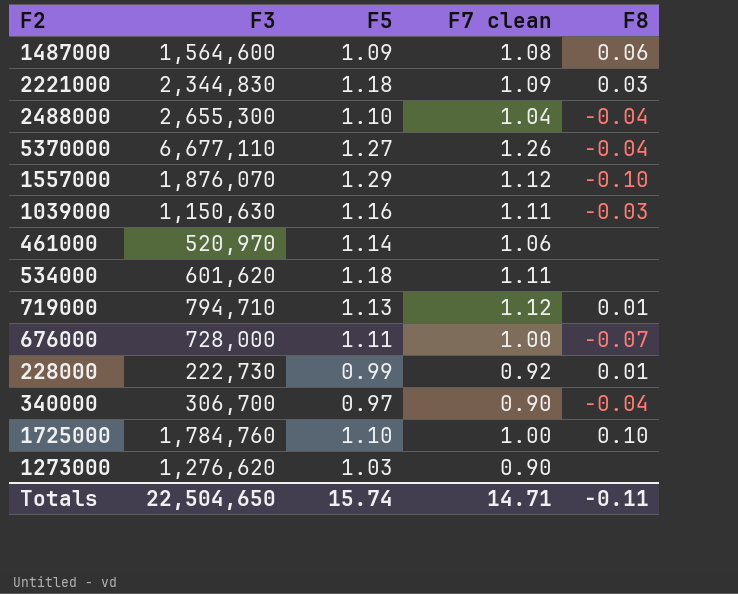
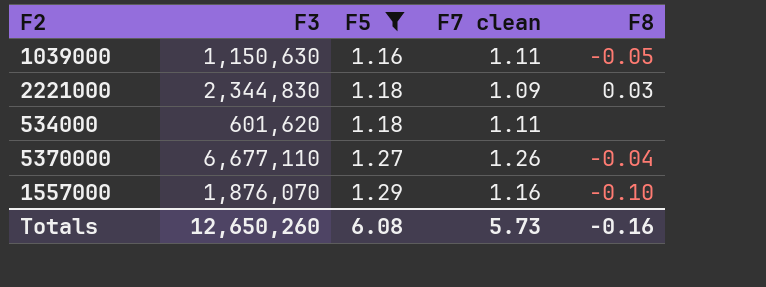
filter: none -> F5 >= 1.16
row order: none -> F5 ascending
1039000 | F8: -0.03 -> -0.05
1557000 | F7 clean: 1.12 -> 1.16
Totals | F3: 22,504,650 -> 12,650,260
Totals | F5: 15.74 -> 6.08
Totals | F7 clean: 14.71 -> 5.73
Totals | F8: -0.11 -> -0.16

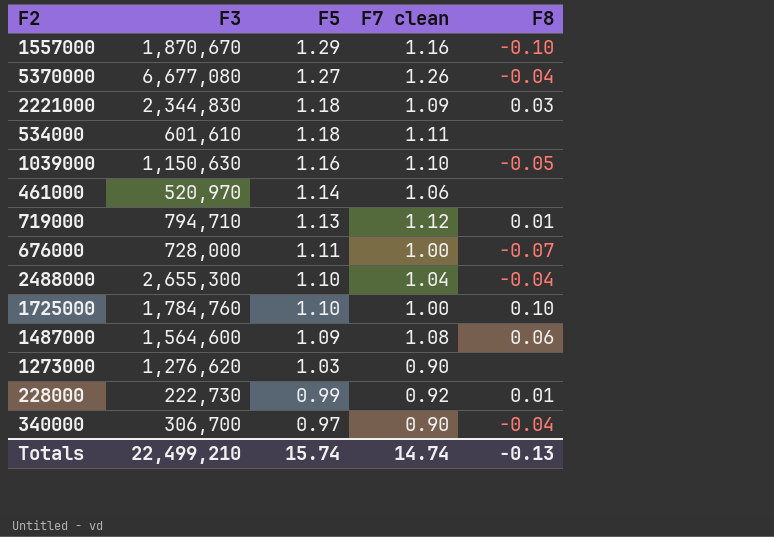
filter: F5 >= 1.16 -> none
row order: F5 ascending -> F5 descending
1557000 | F3: 1,876,070 -> 1,870,670
5370000 | F3: 6,677,110 -> 6,677,080
534000 | F3: 601,620 -> 601,610
1039000 | F7 clean: 1.11 -> 1.10
Totals | F3: 12,650,260 -> 22,499,210
Totals | F5: 6.08 -> 15.74
Totals | F7 clean: 5.73 -> 14.74
Totals | F8: -0.16 -> -0.13

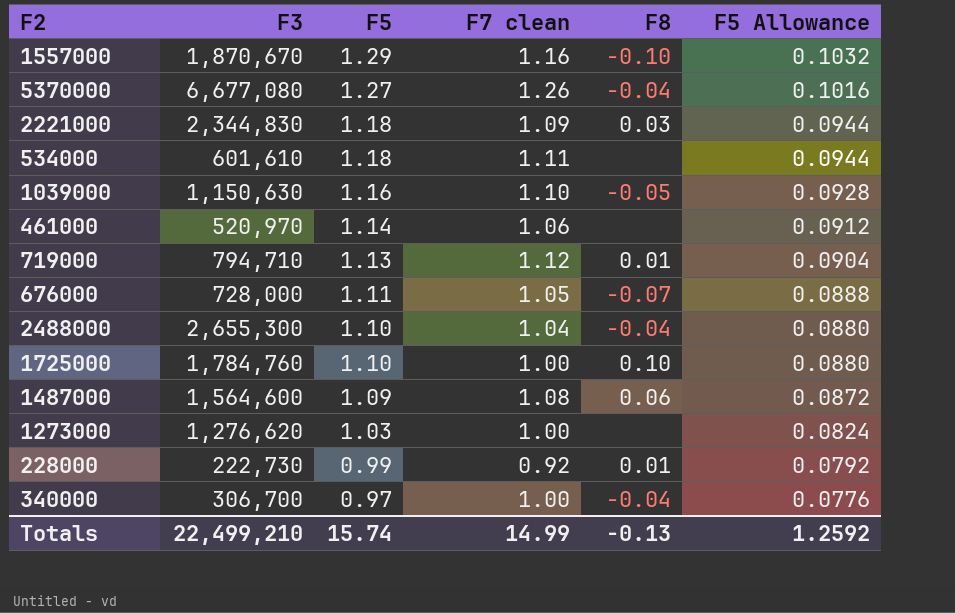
column F5 Allowance | formula: none -> [F5] * 0.08
676000 | F7 clean: 1.00 -> 1.05
1273000 | F7 clean: 0.90 -> 1.00
340000 | F7 clean: 0.90 -> 1.00
Totals | F7 clean: 14.74 -> 14.99

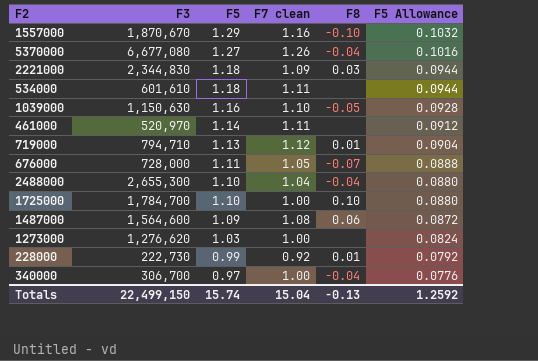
461000 | F7 clean: 1.06 -> 1.11
1725000 | F3: 1,784,760 -> 1,784,700
Totals | F3: 22,499,210 -> 22,499,150
Totals | F7 clean: 14.99 -> 15.04

